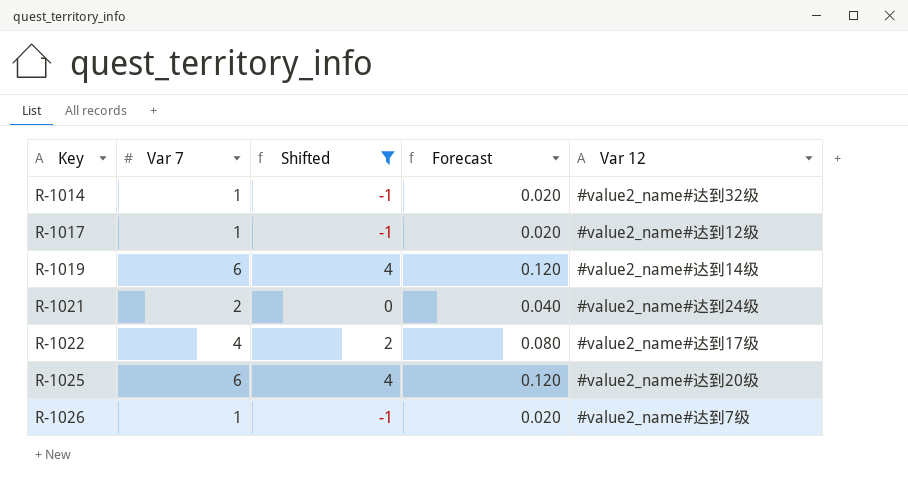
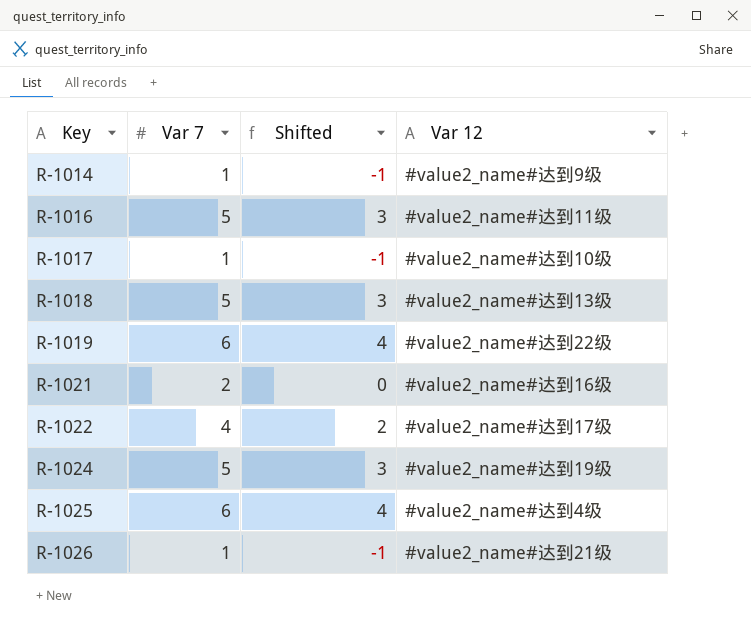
filter: Shifted != 3 -> none
column Forecast | formula: [Var 7] * 0.02 -> none
R-1014 | Var 12: #value2_name#达到32级 -> #value2_name#达到9级
R-1017 | Var 12: #value2_name#达到12级 -> #value2_name#达到10级
R-1019 | Var 12: #value2_name#达到14级 -> #value2_name#达到22级
R-1021 | Var 12: #value2_name#达到24级 -> #value2_name#达到16级
R-1025 | Var 12: #value2_name#达到20级 -> #value2_name#达到4级
R-1026 | Var 12: #value2_name#达到7级 -> #value2_name#达到21级

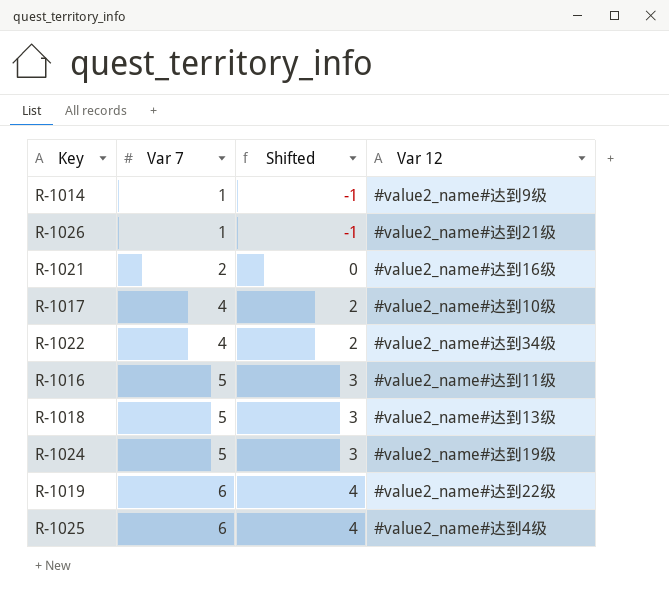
row order: Key ascending -> Var 7 ascending
R-1017 | Var 7: 1 -> 4
R-1017 | Shifted: -1 -> 2
R-1022 | Var 12: #value2_name#达到17级 -> #value2_name#达到34级

